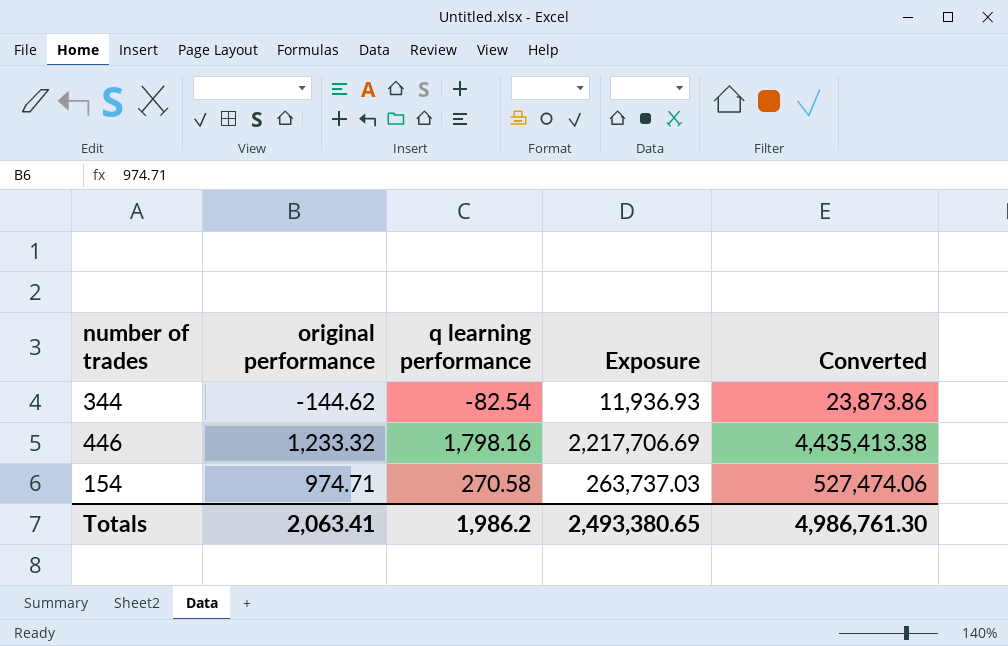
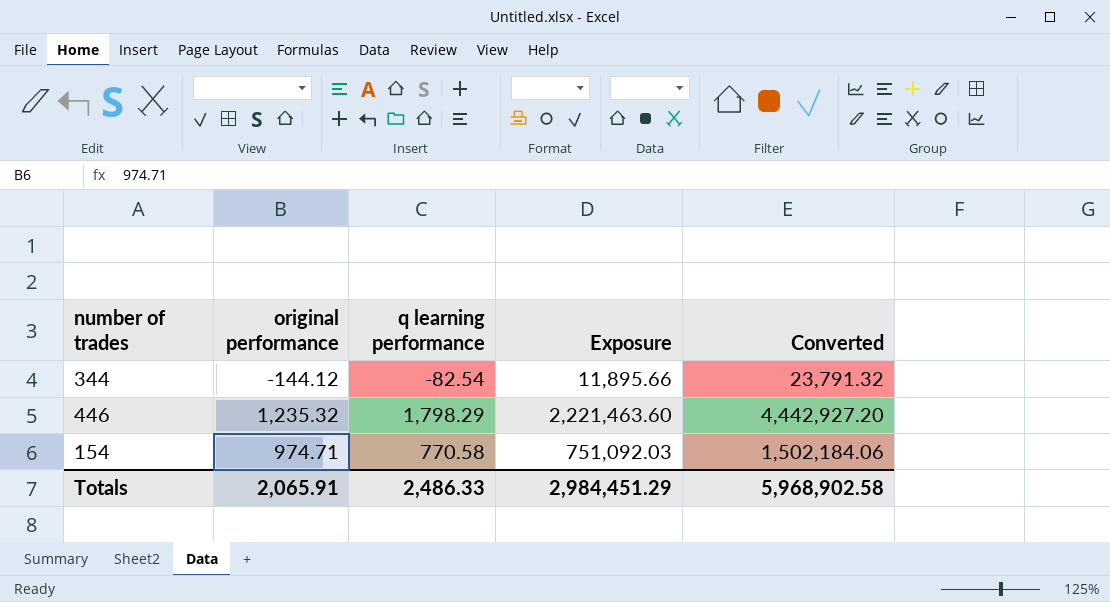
344 | original performance: -144.62 -> -144.12
344 | Exposure: 11,936.93 -> 11,895.66
344 | Converted: 23,873.86 -> 23,791.32
446 | original performance: 1,233.32 -> 1,235.32
446 | q learning performance: 1,798.16 -> 1,798.29
446 | Exposure: 2,217,706.69 -> 2,221,463.60
446 | Converted: 4,435,413.38 -> 4,442,927.20
154 | q learning performance: 270.58 -> 770.58
154 | Exposure: 263,737.03 -> 751,092.03
154 | Converted: 527,474.06 -> 1,502,184.06
Totals | original performance: 2,063.41 -> 2,065.91
Totals | q learning performance: 1,986.2 -> 2,486.33
Totals | Exposure: 2,493,380.65 -> 2,984,451.29
Totals | Converted: 4,986,761.30 -> 5,968,902.58

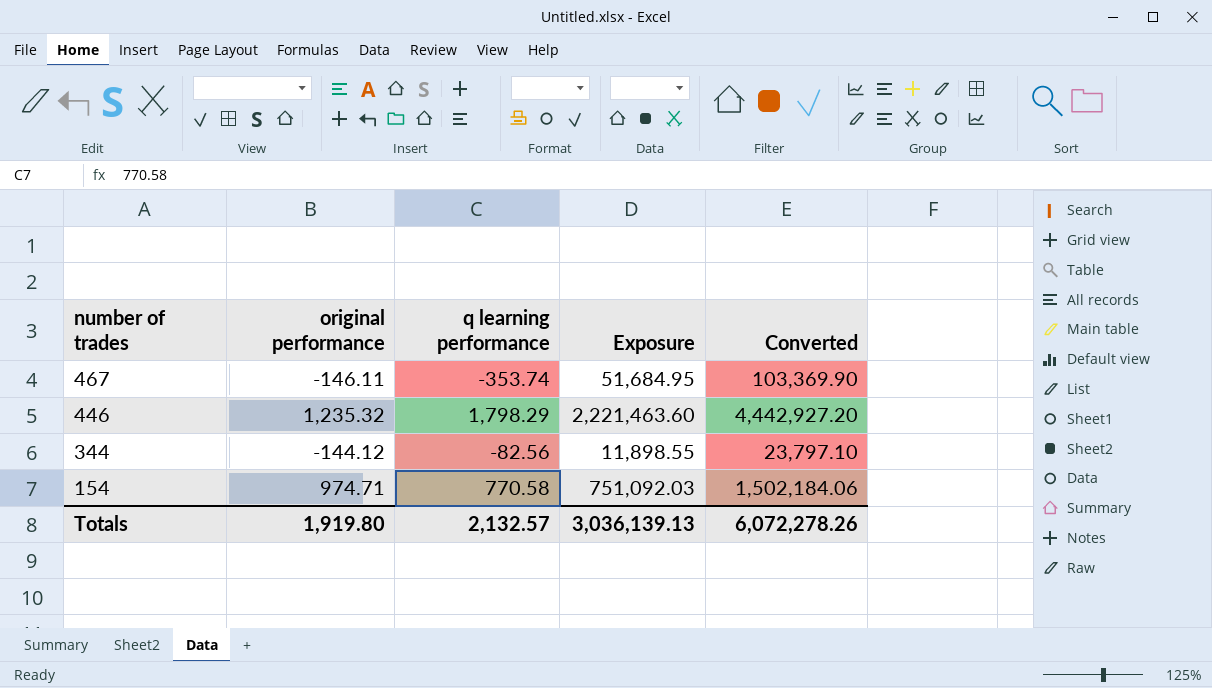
row order: none -> number of trades descending
row 467: none -> -146.11 | -353.74 | 51,684.95 | 103,369.90
344 | q learning performance: -82.54 -> -82.56
344 | Exposure: 11,895.66 -> 11,898.55
344 | Converted: 23,791.32 -> 23,797.10
Totals | original performance: 2,065.91 -> 1,919.80
Totals | q learning performance: 2,486.33 -> 2,132.57
Totals | Exposure: 2,984,451.29 -> 3,036,139.13
Totals | Converted: 5,968,902.58 -> 6,072,278.26

